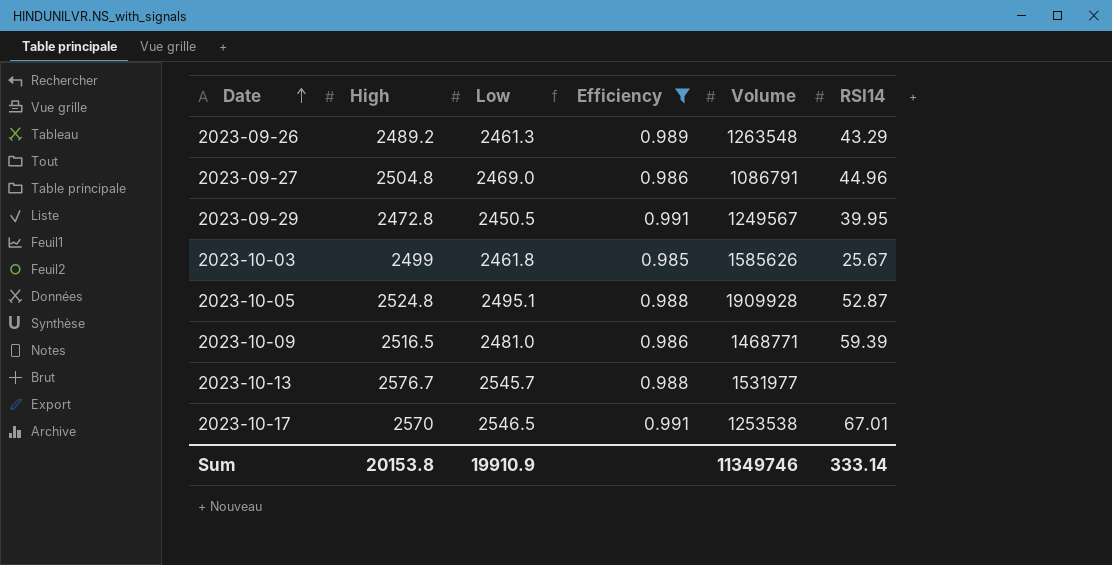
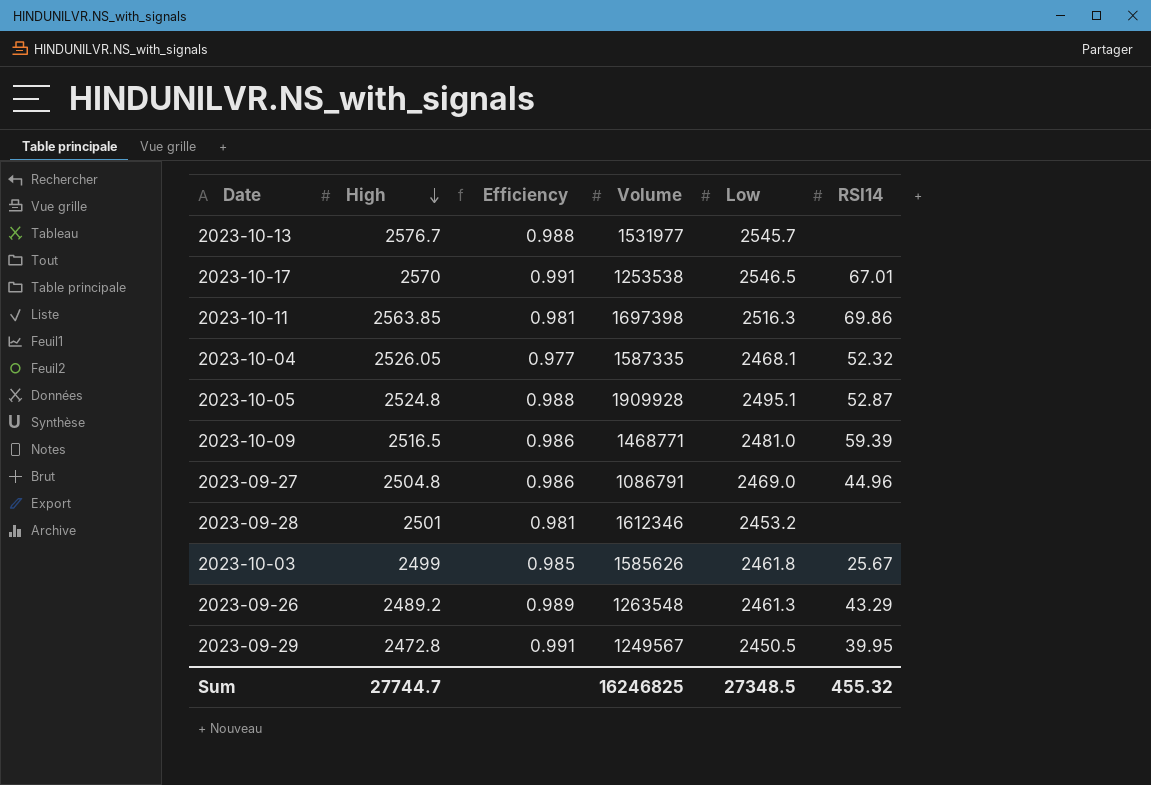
filter: Efficiency >= 0.985 -> none
row order: Date ascending -> High descending
column Low | position: 3 -> 5
Sum | High: 20153.8 -> 27744.7
Sum | Volume: 11349746 -> 16246825
Sum | Low: 19910.9 -> 27348.5
Sum | RSI14: 333.14 -> 455.32

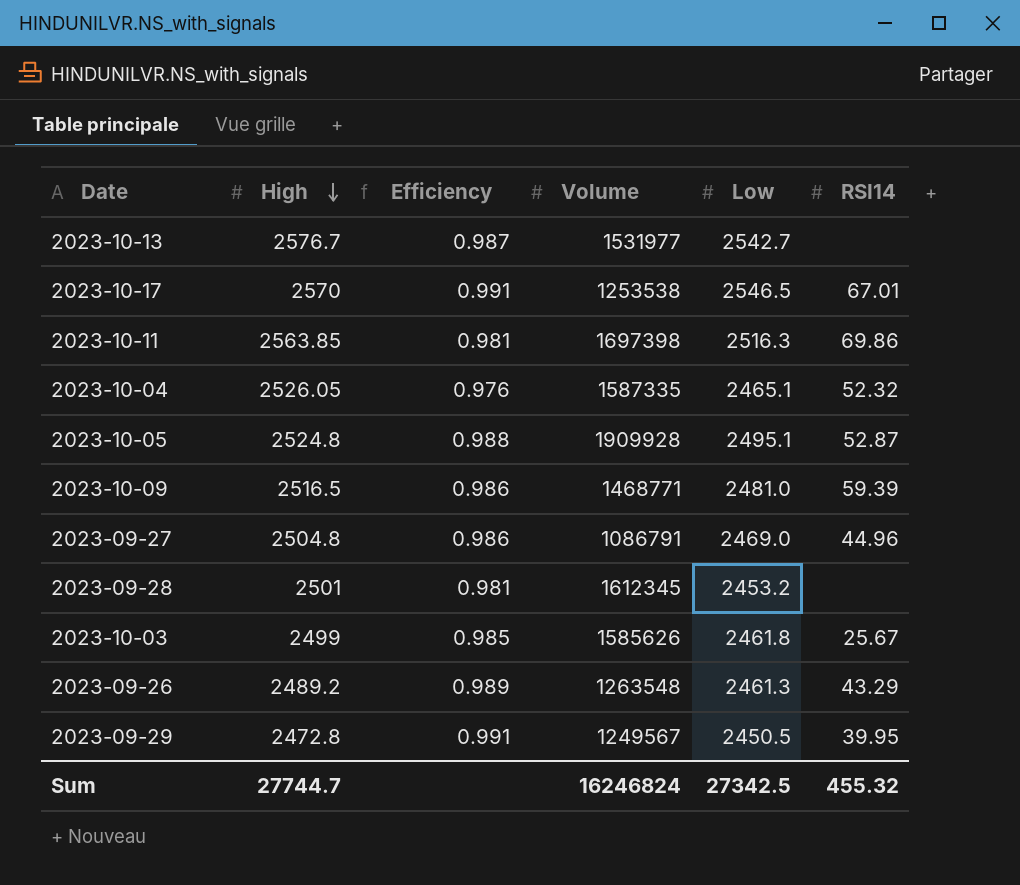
2023-10-13 | Efficiency: 0.988 -> 0.987
2023-10-13 | Low: 2545.7 -> 2542.7
2023-10-04 | Efficiency: 0.977 -> 0.976
2023-10-04 | Low: 2468.1 -> 2465.1
2023-09-28 | Volume: 1612346 -> 1612345
Sum | Volume: 16246825 -> 16246824
Sum | Low: 27348.5 -> 27342.5

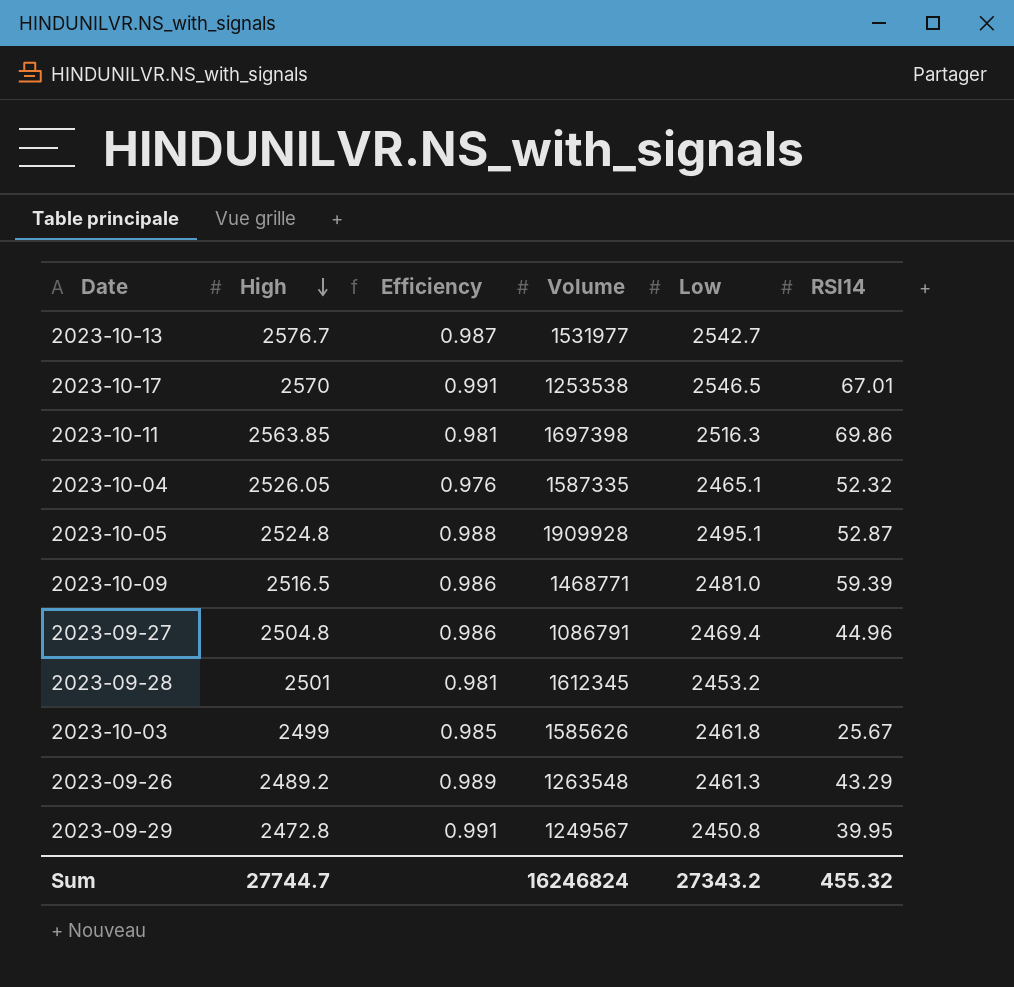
2023-09-27 | Low: 2469.0 -> 2469.4
2023-09-29 | Low: 2450.5 -> 2450.8
Sum | Low: 27342.5 -> 27343.2

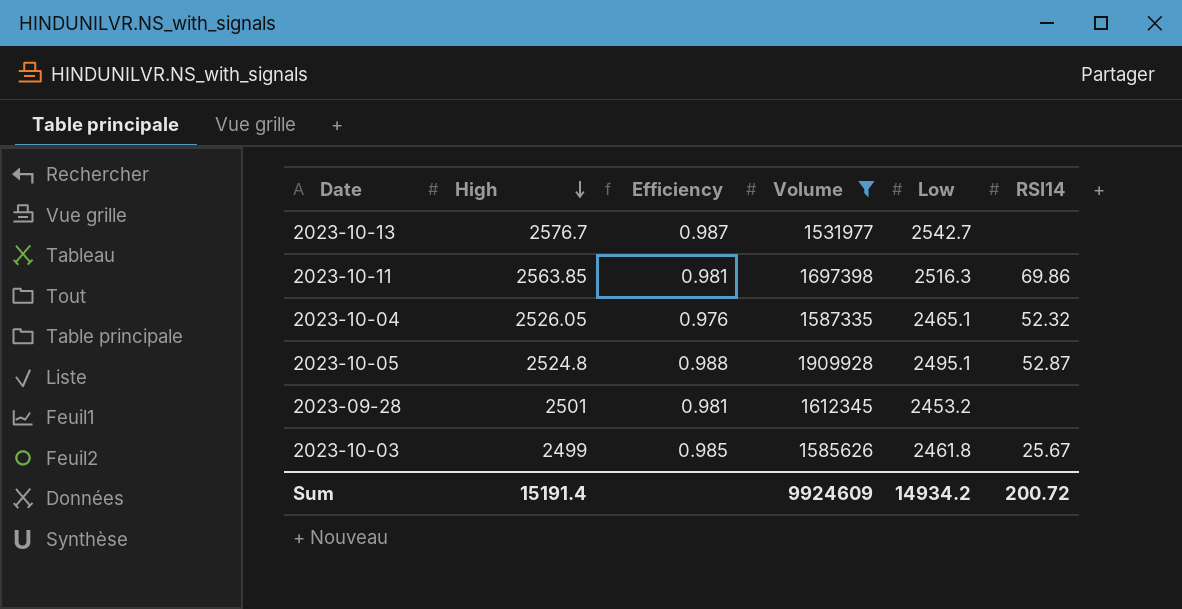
filter: none -> Volume >= 1531977
Sum | High: 27744.7 -> 15191.4
Sum | Volume: 16246824 -> 9924609
Sum | Low: 27343.2 -> 14934.2
Sum | RSI14: 455.32 -> 200.72

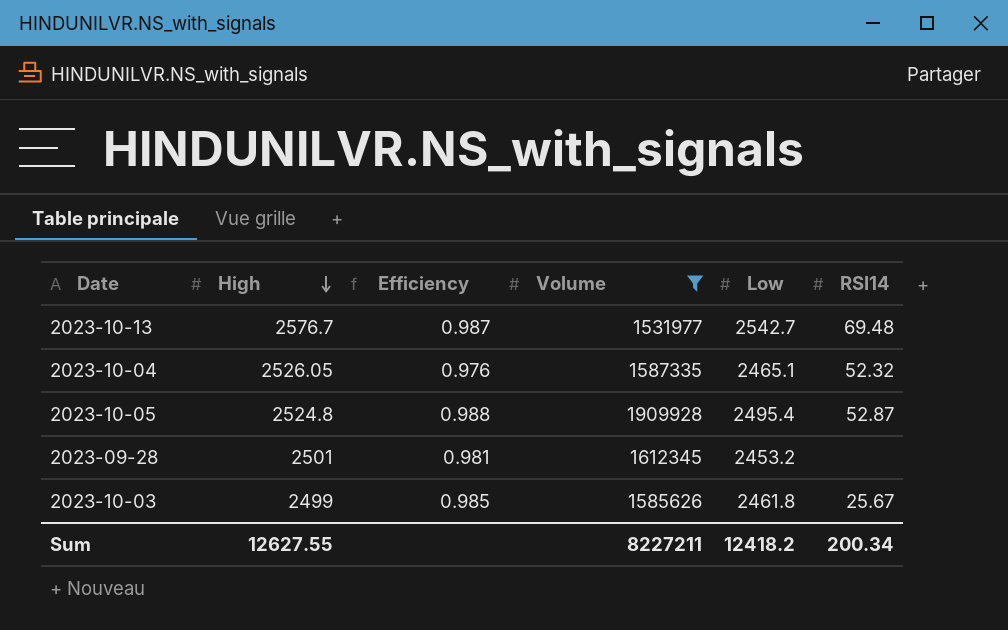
row 2023-10-11: 2563.85 | 0.981 | 1697398 | 2516.3 | 69.86 -> none
2023-10-13 | RSI14: none -> 69.48
2023-10-05 | Low: 2495.1 -> 2495.4
Sum | High: 15191.4 -> 12627.55
Sum | Volume: 9924609 -> 8227211
Sum | Low: 14934.2 -> 12418.2
Sum | RSI14: 200.72 -> 200.34

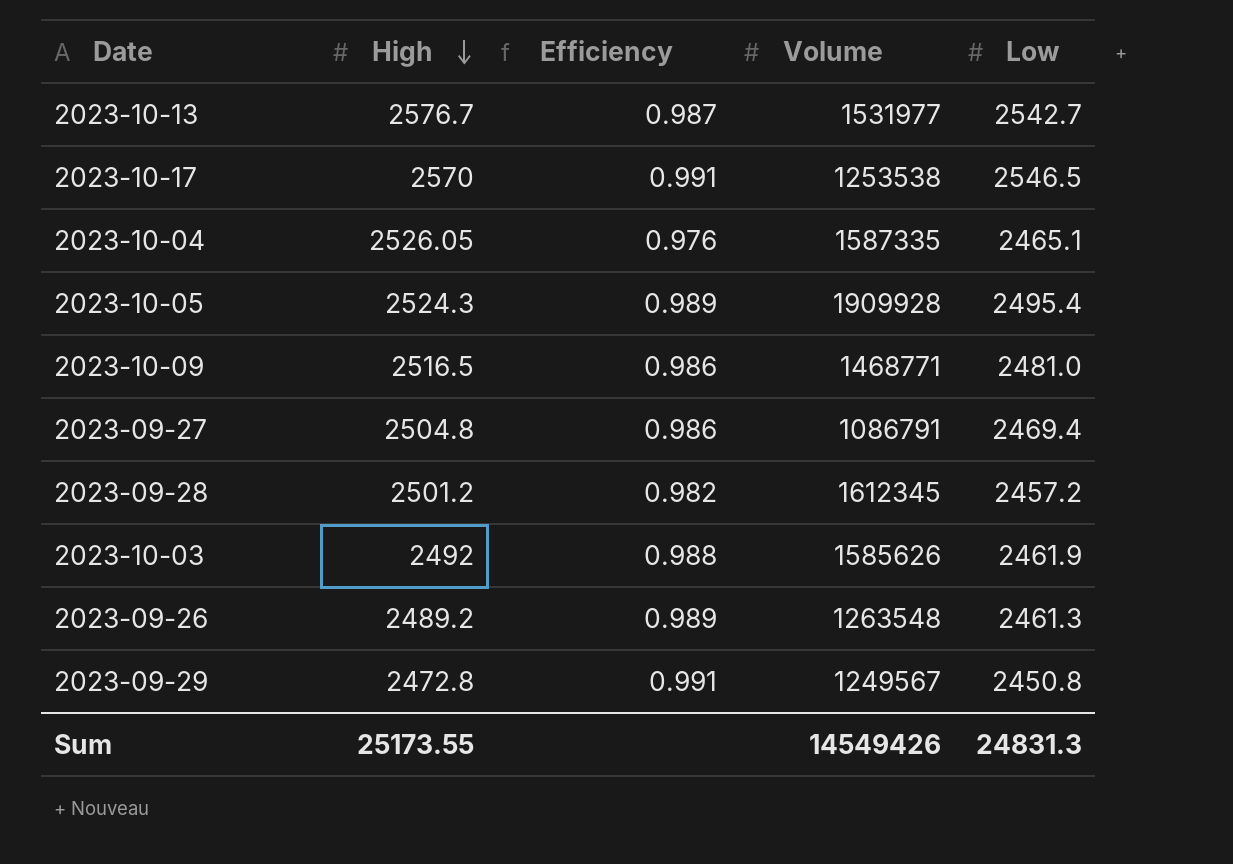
filter: Volume >= 1531977 -> none
column RSI14 | position: 6 -> none
2023-10-05 | High: 2524.8 -> 2524.3
2023-10-05 | Efficiency: 0.988 -> 0.989
2023-09-28 | High: 2501 -> 2501.2
2023-09-28 | Efficiency: 0.981 -> 0.982
2023-09-28 | Low: 2453.2 -> 2457.2
2023-10-03 | High: 2499 -> 2492
2023-10-03 | Efficiency: 0.985 -> 0.988
2023-10-03 | Low: 2461.8 -> 2461.9
Sum | High: 12627.55 -> 25173.55
Sum | Volume: 8227211 -> 14549426
Sum | Low: 12418.2 -> 24831.3

